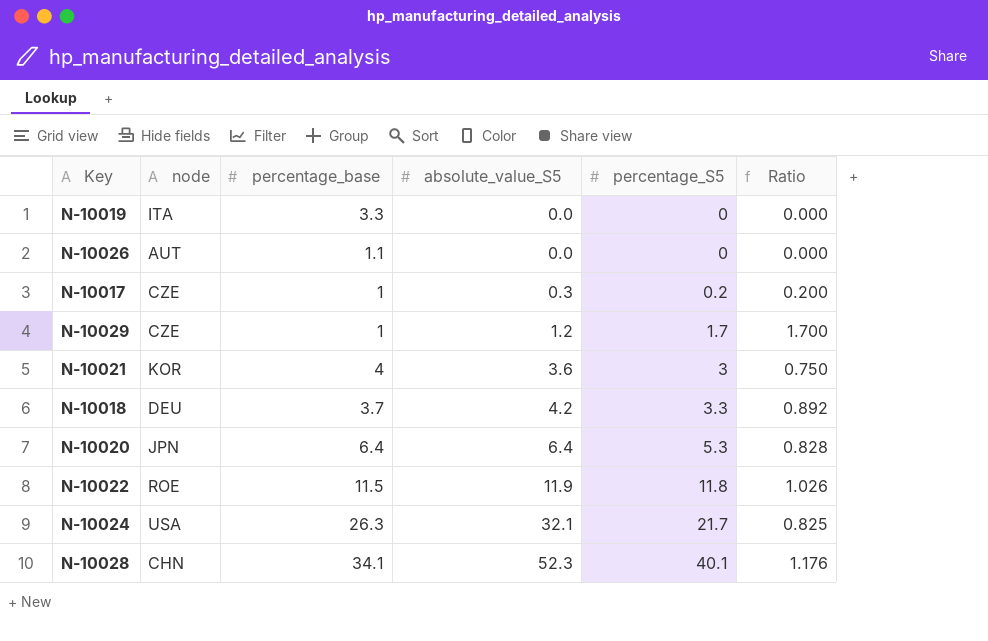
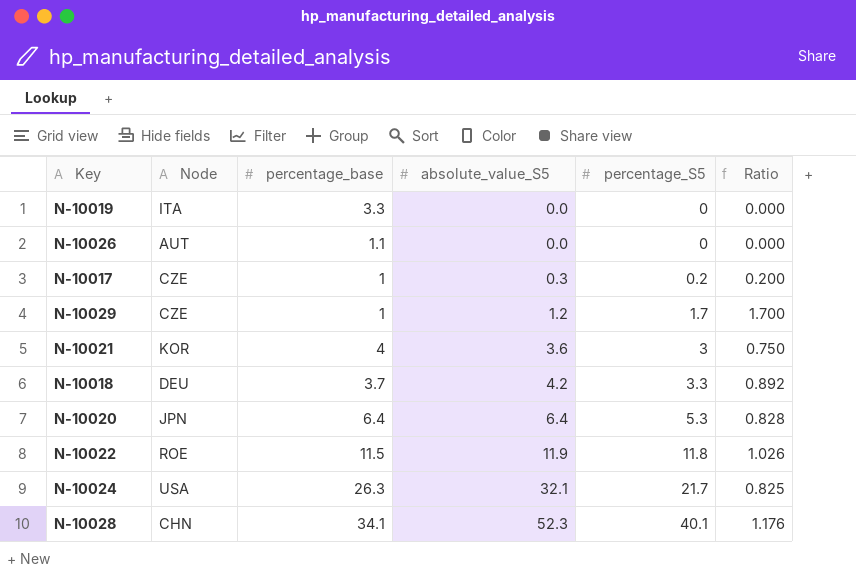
column name: node -> Node

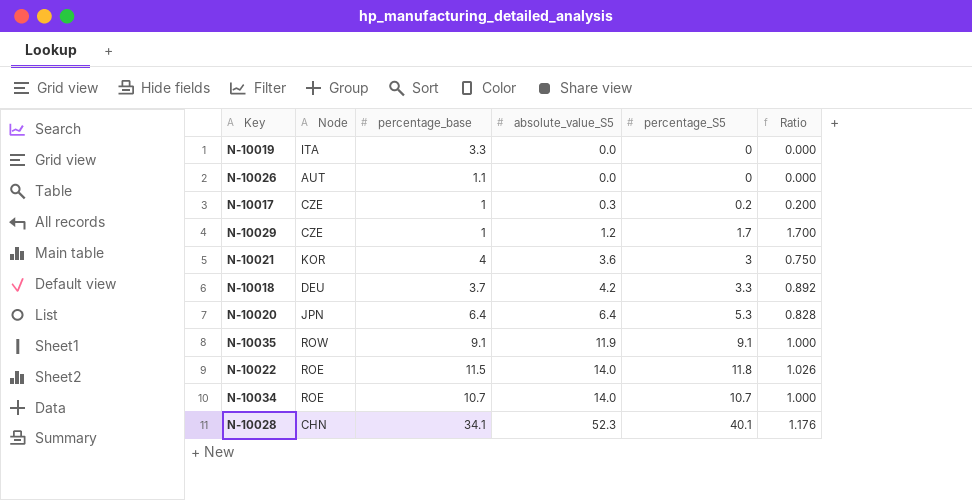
row N-10024: USA | 26.3 | 32.1 | 21.7 | 0.825 -> none
row N-10035: none -> ROW | 9.1 | 11.9 | 9.1 | 1.000
N-10022 | absolute_value_S5: 11.9 -> 14.0
row N-10034: none -> ROE | 10.7 | 14.0 | 10.7 | 1.000

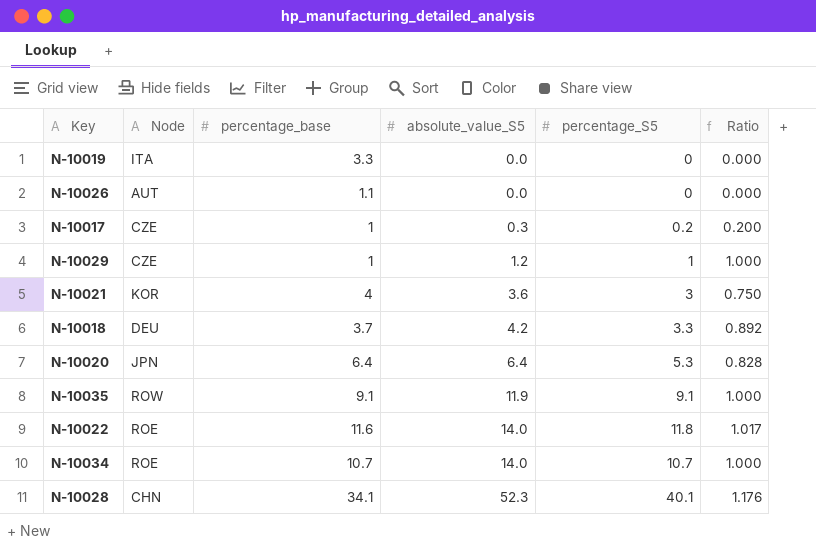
N-10029 | percentage_S5: 1.7 -> 1
N-10029 | Ratio: 1.700 -> 1.000
N-10022 | percentage_base: 11.5 -> 11.6
N-10022 | Ratio: 1.026 -> 1.017

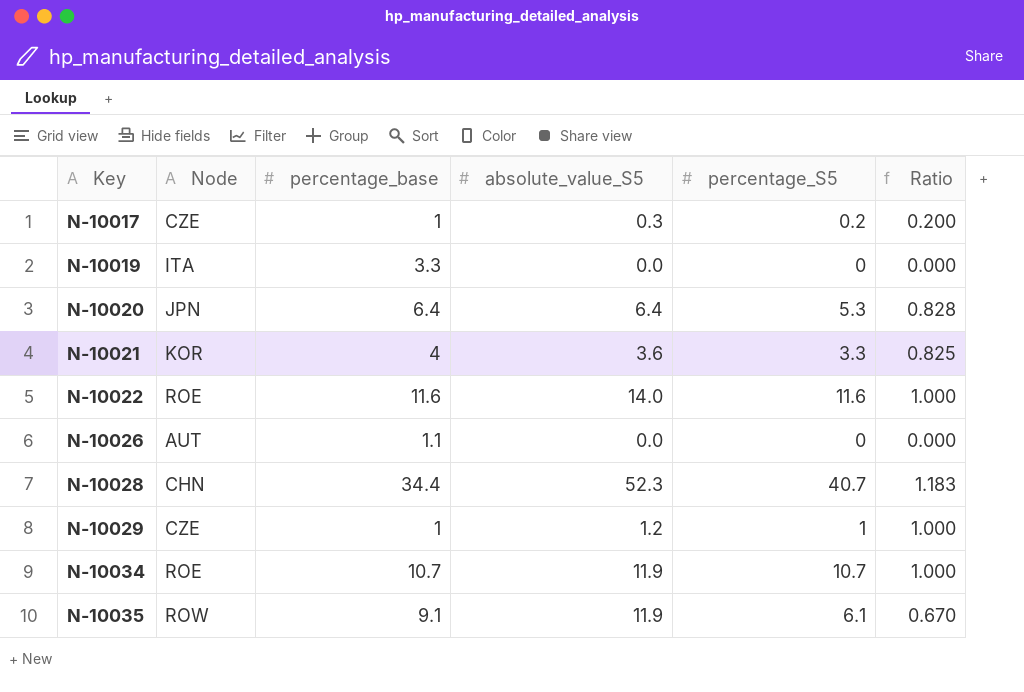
row order: absolute_value_S5 ascending -> Key ascending
row N-10018: DEU | 3.7 | 4.2 | 3.3 | 0.892 -> none
N-10021 | percentage_S5: 3 -> 3.3
N-10021 | Ratio: 0.750 -> 0.825
N-10022 | percentage_S5: 11.8 -> 11.6
N-10022 | Ratio: 1.017 -> 1.000
N-10028 | percentage_base: 34.1 -> 34.4
N-10028 | percentage_S5: 40.1 -> 40.7
N-10028 | Ratio: 1.176 -> 1.183
N-10034 | absolute_value_S5: 14.0 -> 11.9
N-10035 | percentage_S5: 9.1 -> 6.1
N-10035 | Ratio: 1.000 -> 0.670

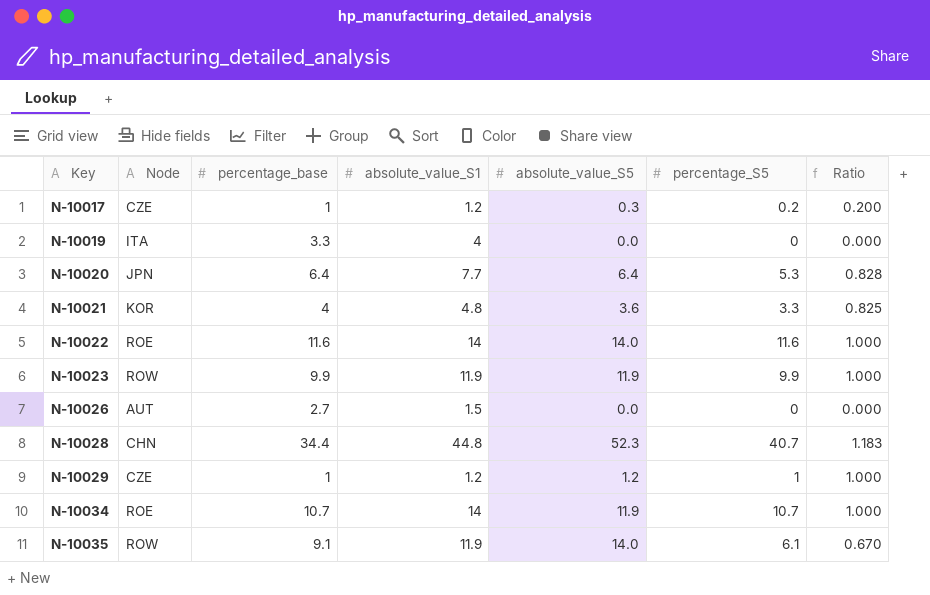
column absolute_value_S1 | position: none -> 4
row N-10023: none -> ROW | 9.9 | 11.9 | 11.9 | 9.9 | 1.000
N-10026 | percentage_base: 1.1 -> 2.7
N-10035 | absolute_value_S5: 11.9 -> 14.0

